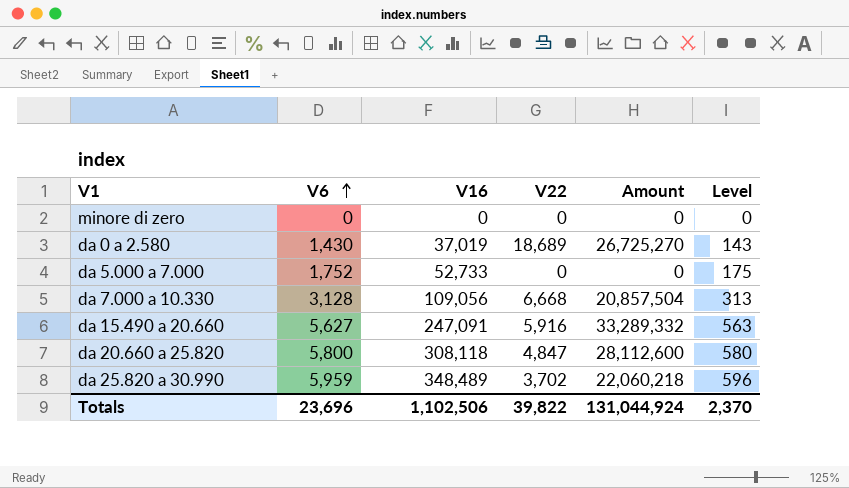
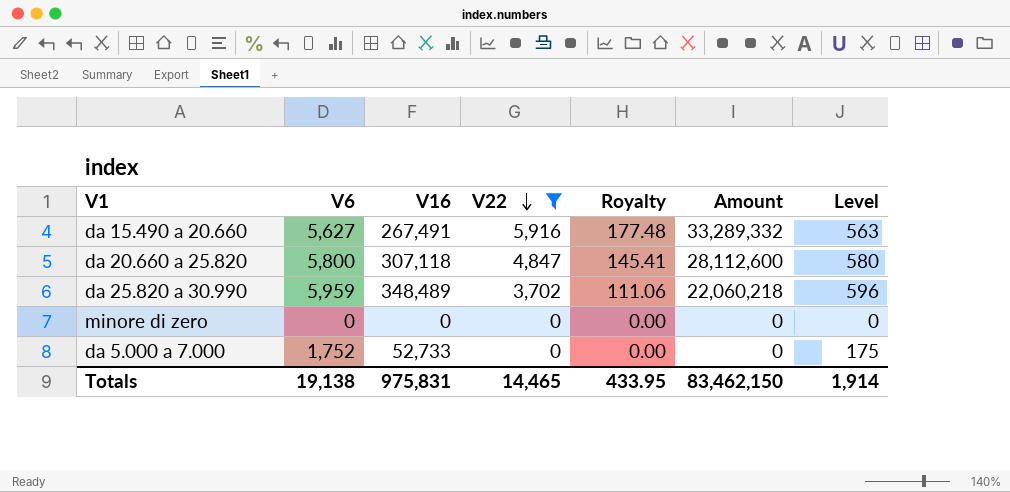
filter: none -> V22 <= 5,916
row order: V6 ascending -> V22 descending
column Royalty | formula: none -> [V22] * 0.03
da 15.490 a 20.660 | V16: 247,091 -> 267,491
da 20.660 a 25.820 | V16: 308,118 -> 307,118
Totals | V6: 23,696 -> 19,138
Totals | V16: 1,102,506 -> 975,831
Totals | V22: 39,822 -> 14,465
Totals | Amount: 131,044,924 -> 83,462,150
Totals | Level: 2,370 -> 1,914

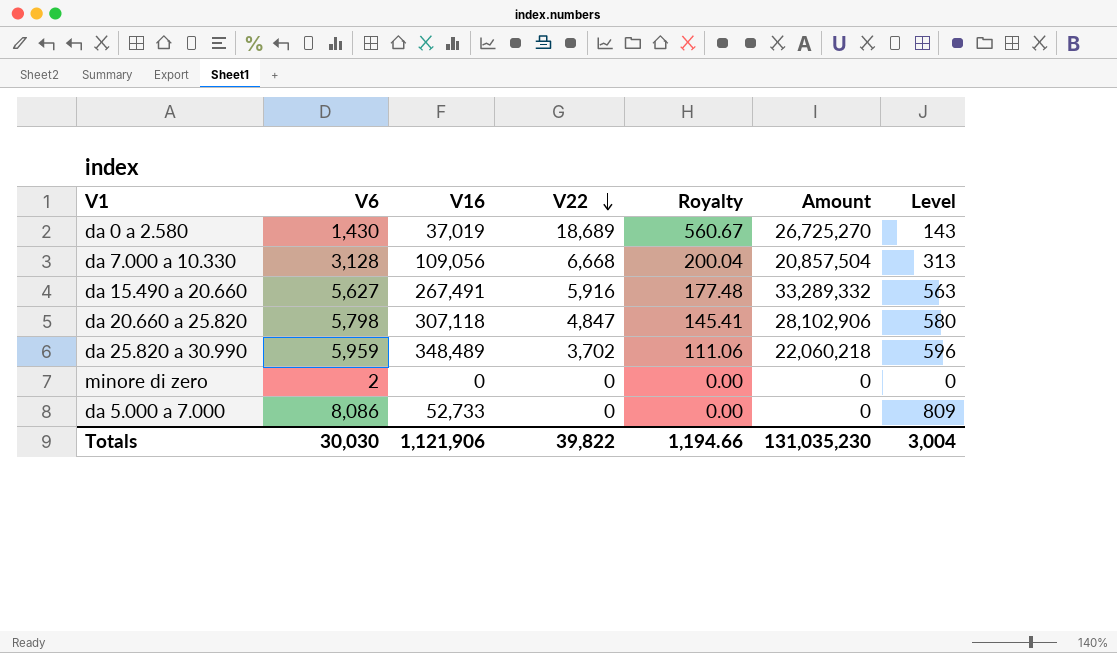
filter: V22 <= 5,916 -> none
da 20.660 a 25.820 | V6: 5,800 -> 5,798
da 20.660 a 25.820 | Amount: 28,112,600 -> 28,102,906
minore di zero | V6: 0 -> 2
da 5.000 a 7.000 | V6: 1,752 -> 8,086
da 5.000 a 7.000 | Level: 175 -> 809
Totals | V6: 19,138 -> 30,030
Totals | V16: 975,831 -> 1,121,906
Totals | V22: 14,465 -> 39,822
Totals | Royalty: 433.95 -> 1,194.66
Totals | Amount: 83,462,150 -> 131,035,230
Totals | Level: 1,914 -> 3,004

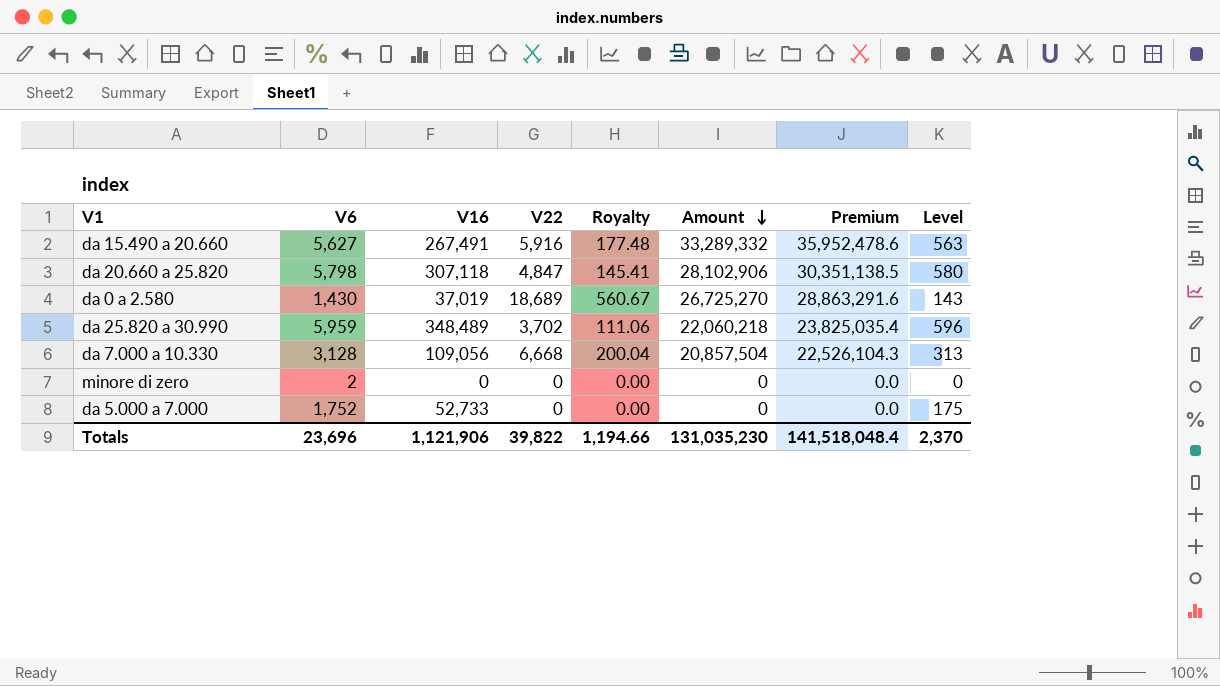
row order: V22 descending -> Amount descending
column Premium | formula: none -> [Amount] * 1.08
da 5.000 a 7.000 | V6: 8,086 -> 1,752
da 5.000 a 7.000 | Level: 809 -> 175
Totals | V6: 30,030 -> 23,696
Totals | Level: 3,004 -> 2,370

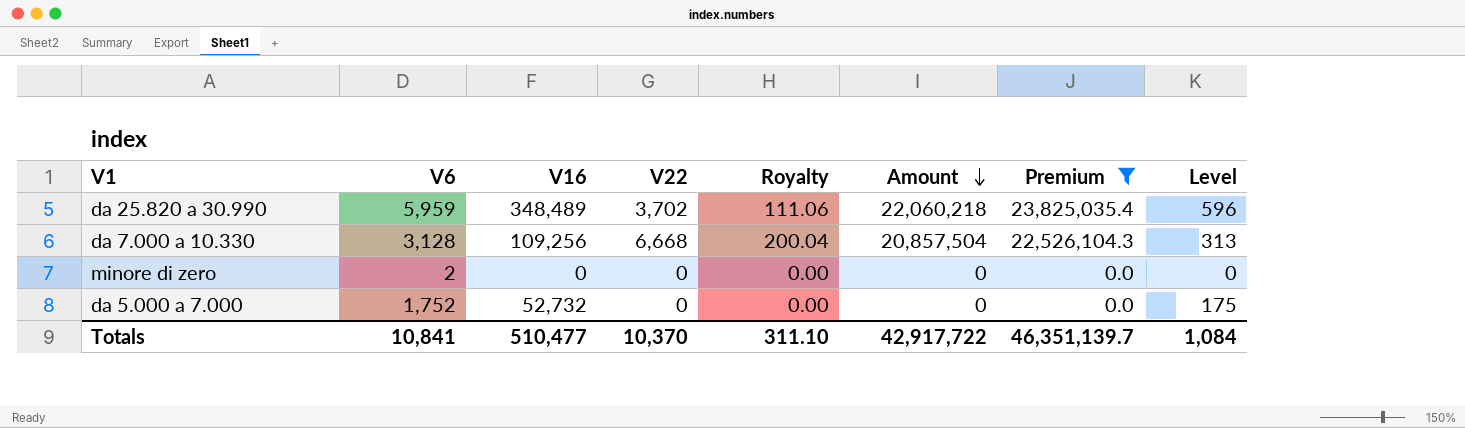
filter: none -> Premium <= 23,825,035.4
da 7.000 a 10.330 | V16: 109,056 -> 109,256
da 5.000 a 7.000 | V16: 52,733 -> 52,732
Totals | V6: 23,696 -> 10,841
Totals | V16: 1,121,906 -> 510,477
Totals | V22: 39,822 -> 10,370
Totals | Royalty: 1,194.66 -> 311.10
Totals | Amount: 131,035,230 -> 42,917,722
Totals | Premium: 141,518,048.4 -> 46,351,139.7
Totals | Level: 2,370 -> 1,084

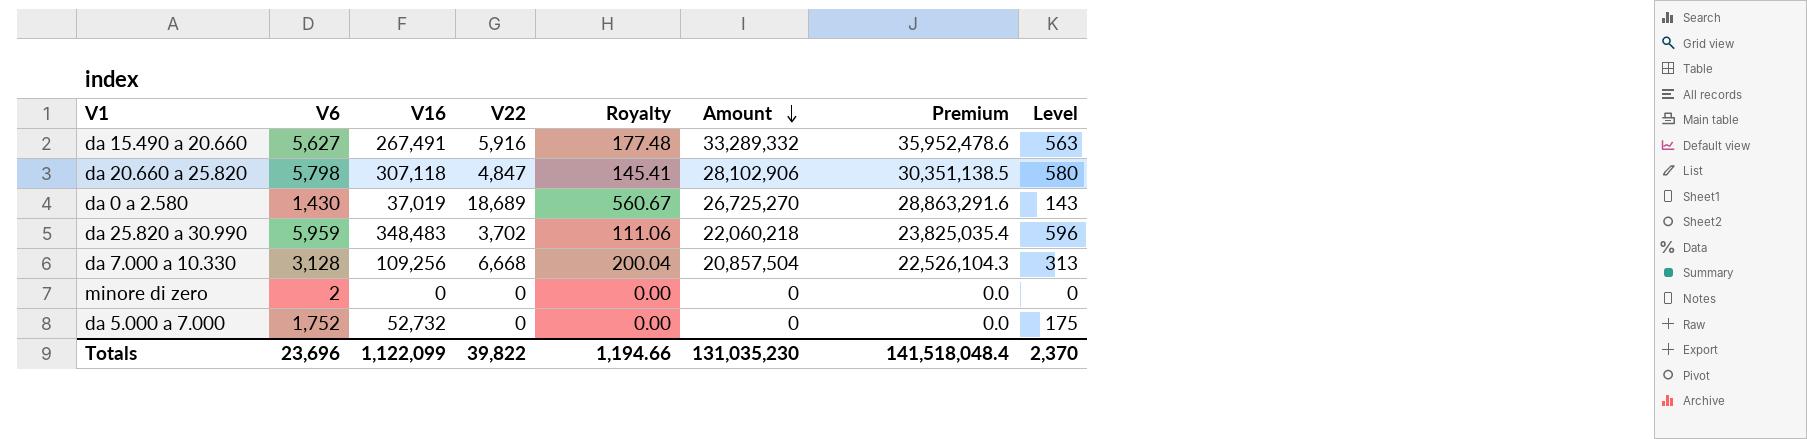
filter: Premium <= 23,825,035.4 -> none
da 25.820 a 30.990 | V16: 348,489 -> 348,483
Totals | V6: 10,841 -> 23,696
Totals | V16: 510,477 -> 1,122,099
Totals | V22: 10,370 -> 39,822
Totals | Royalty: 311.10 -> 1,194.66
Totals | Amount: 42,917,722 -> 131,035,230
Totals | Premium: 46,351,139.7 -> 141,518,048.4
Totals | Level: 1,084 -> 2,370

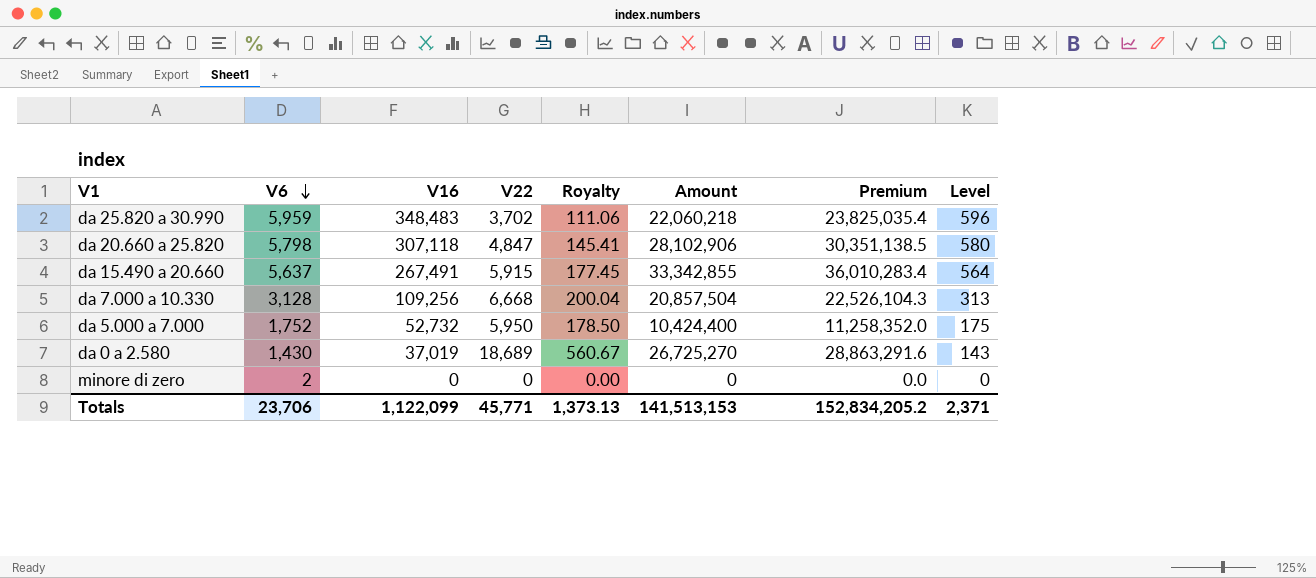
row order: Amount descending -> V6 descending
da 15.490 a 20.660 | V6: 5,627 -> 5,637
da 15.490 a 20.660 | V22: 5,916 -> 5,915
da 15.490 a 20.660 | Royalty: 177.48 -> 177.45
da 15.490 a 20.660 | Amount: 33,289,332 -> 33,342,855
da 15.490 a 20.660 | Premium: 35,952,478.6 -> 36,010,283.4
da 15.490 a 20.660 | Level: 563 -> 564
da 5.000 a 7.000 | V22: 0 -> 5,950
da 5.000 a 7.000 | Royalty: 0.00 -> 178.50
da 5.000 a 7.000 | Amount: 0 -> 10,424,400
da 5.000 a 7.000 | Premium: 0.0 -> 11,258,352.0
Totals | V6: 23,696 -> 23,706
Totals | V22: 39,822 -> 45,771
Totals | Royalty: 1,194.66 -> 1,373.13
Totals | Amount: 131,035,230 -> 141,513,153
Totals | Premium: 141,518,048.4 -> 152,834,205.2
Totals | Level: 2,370 -> 2,371

